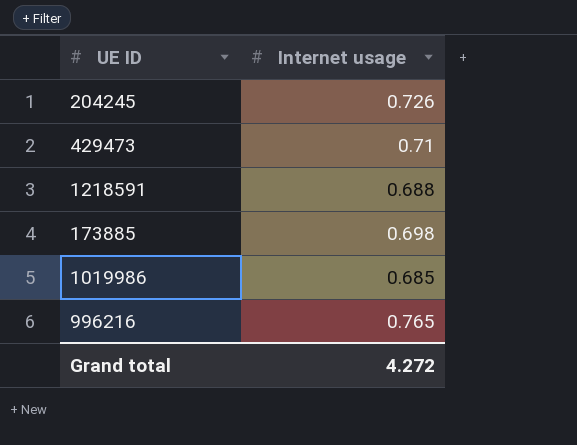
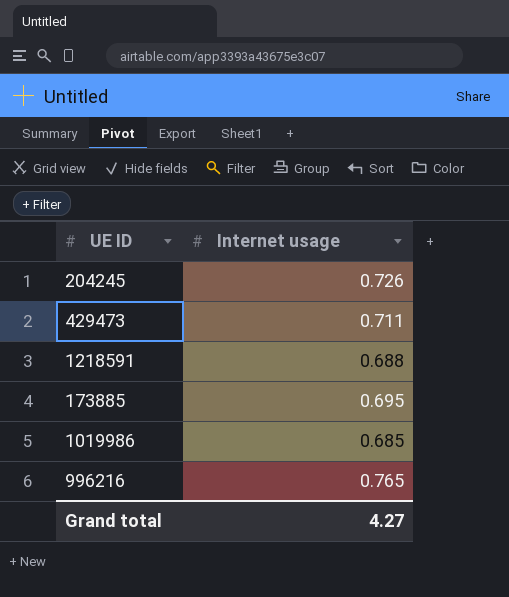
429473 | Internet usage: 0.71 -> 0.711
173885 | Internet usage: 0.698 -> 0.695
Grand total | Internet usage: 4.272 -> 4.27

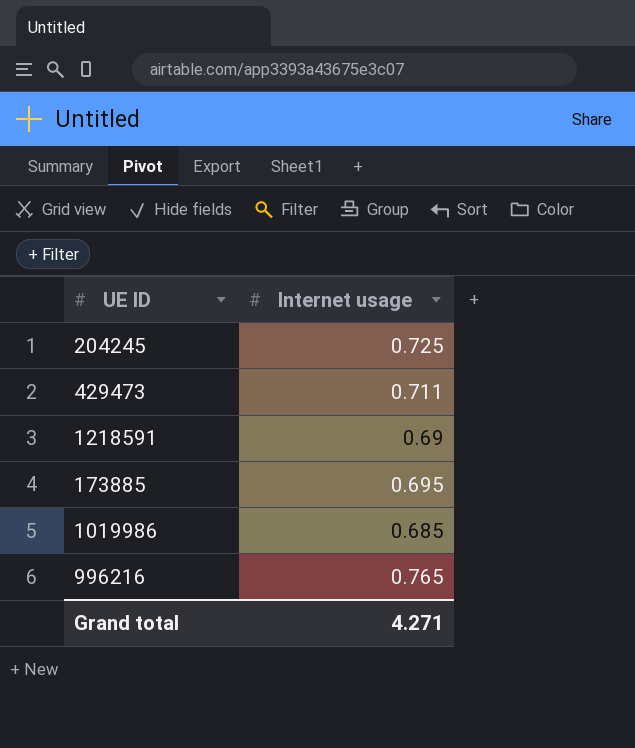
204245 | Internet usage: 0.726 -> 0.725
1218591 | Internet usage: 0.688 -> 0.69
Grand total | Internet usage: 4.27 -> 4.271

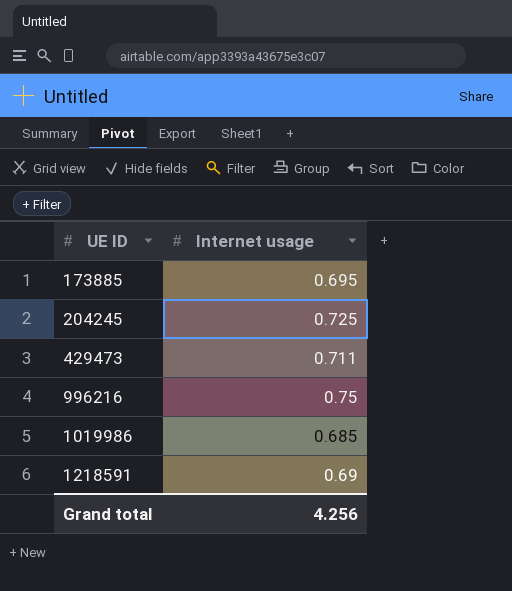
row order: none -> UE ID ascending
996216 | Internet usage: 0.765 -> 0.75
Grand total | Internet usage: 4.271 -> 4.256

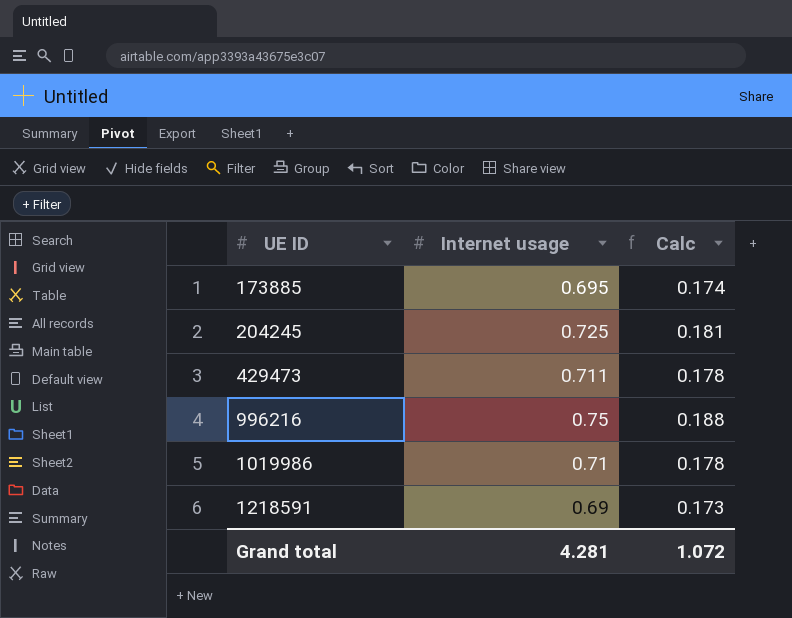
column Calc | formula: none -> [Internet usage] * 0.25
1019986 | Internet usage: 0.685 -> 0.71
Grand total | Internet usage: 4.256 -> 4.281

